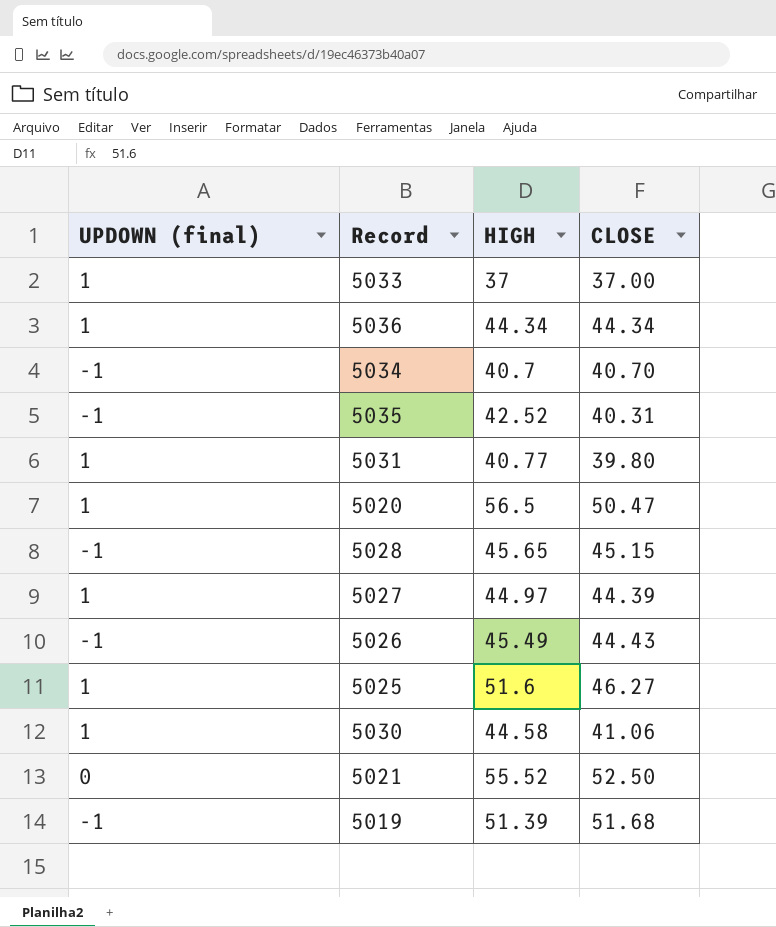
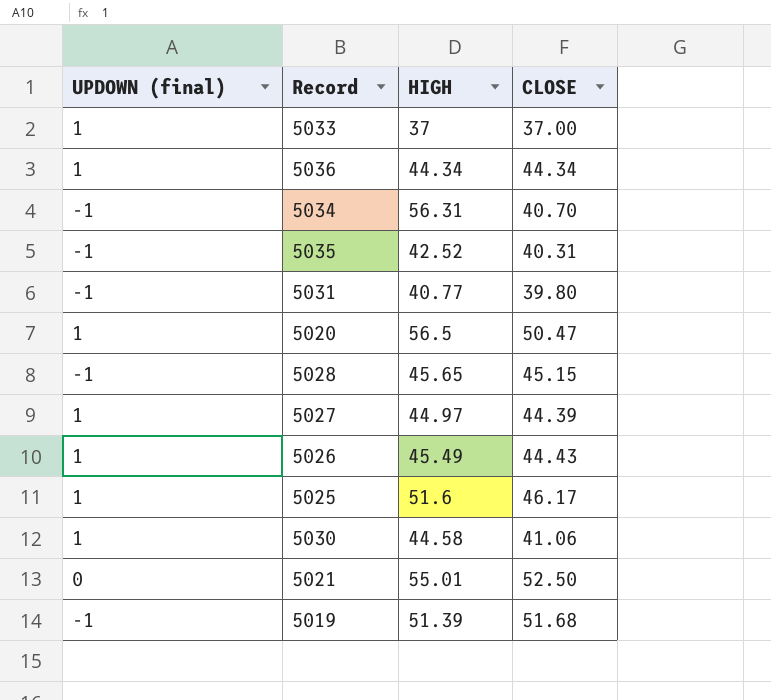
5034 | HIGH: 40.7 -> 56.31
5031 | UPDOWN (final): 1 -> -1
5026 | UPDOWN (final): -1 -> 1
5025 | CLOSE: 46.27 -> 46.17
5021 | HIGH: 55.52 -> 55.01

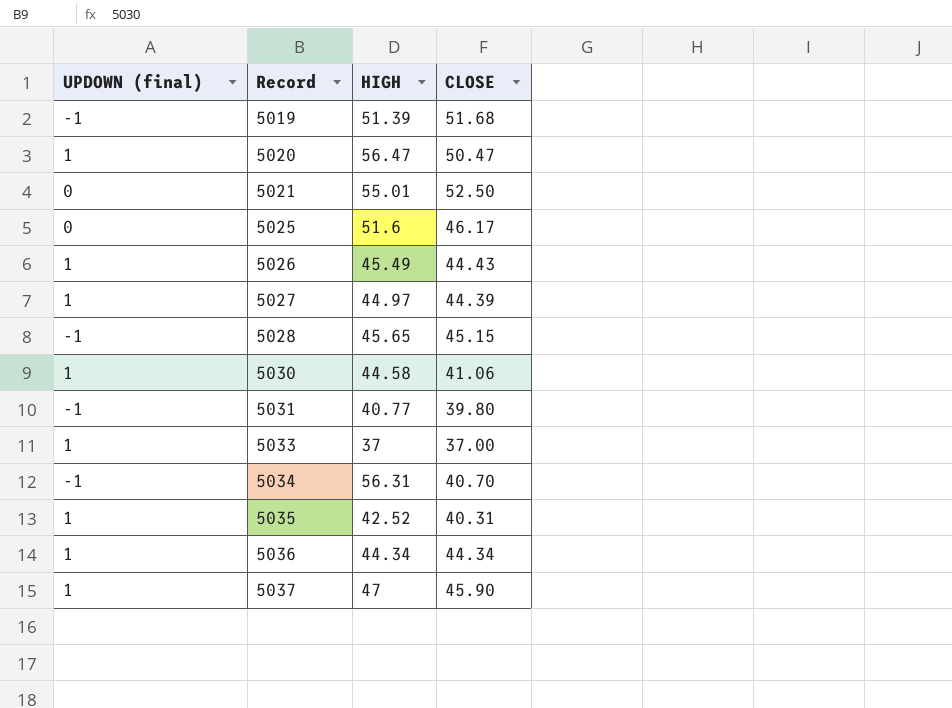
row order: none -> Record ascending
5020 | HIGH: 56.5 -> 56.47
5025 | UPDOWN (final): 1 -> 0
5035 | UPDOWN (final): -1 -> 1
row 5037: none -> 1 | 47 | 45.90

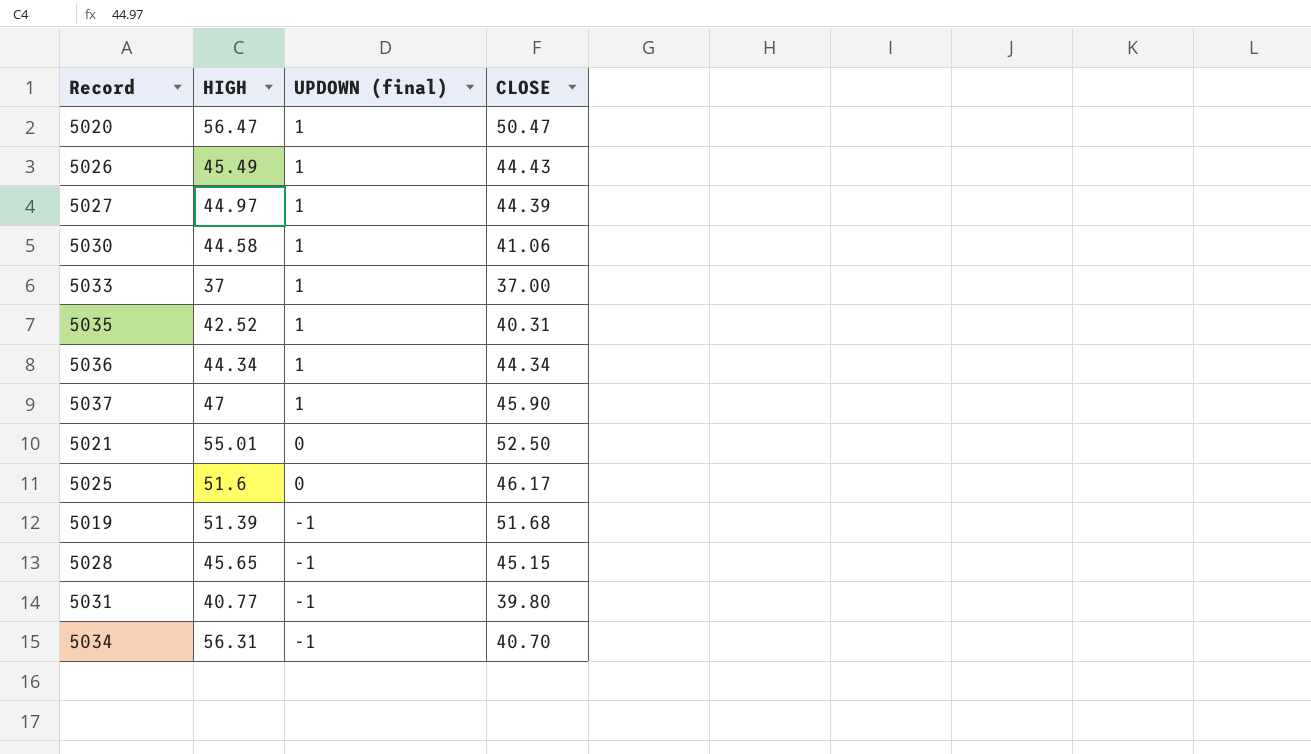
row order: Record ascending -> UPDOWN (final) descending
column UPDOWN (final) | position: 1 -> 3

